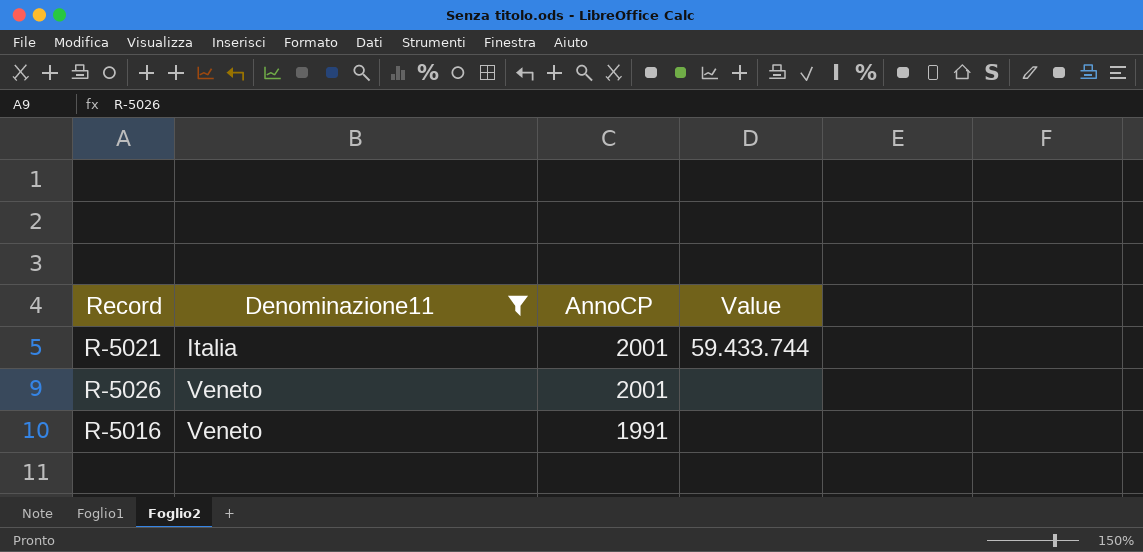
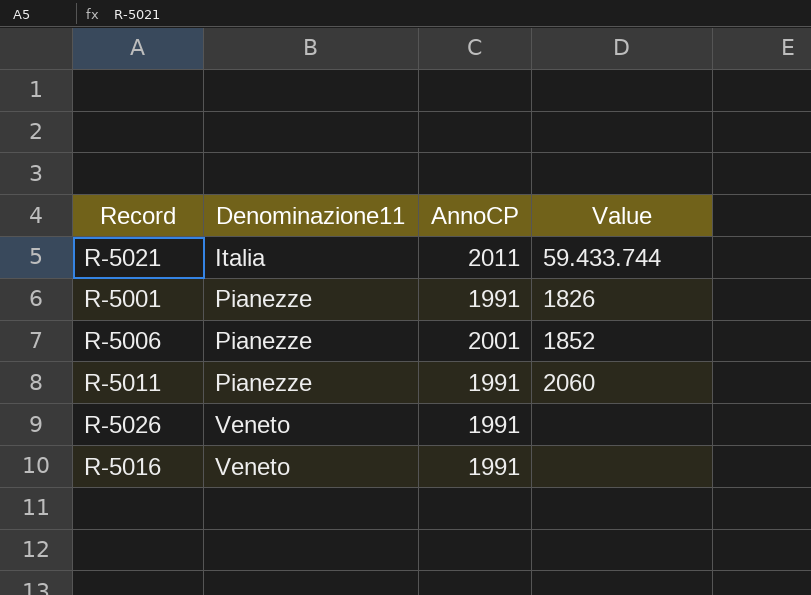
filter: Denominazione11 != Pianezze -> none
R-5021 | AnnoCP: 2001 -> 2011
R-5026 | AnnoCP: 2001 -> 1991

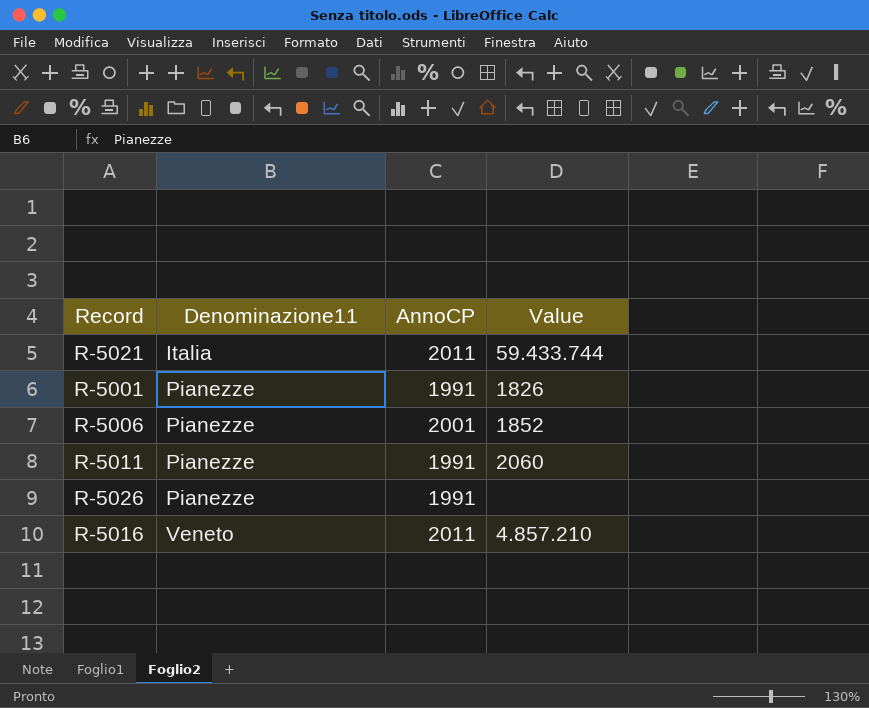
R-5026 | Denominazione11: Veneto -> Pianezze
R-5016 | AnnoCP: 1991 -> 2011
R-5016 | Value: none -> 4.857.210

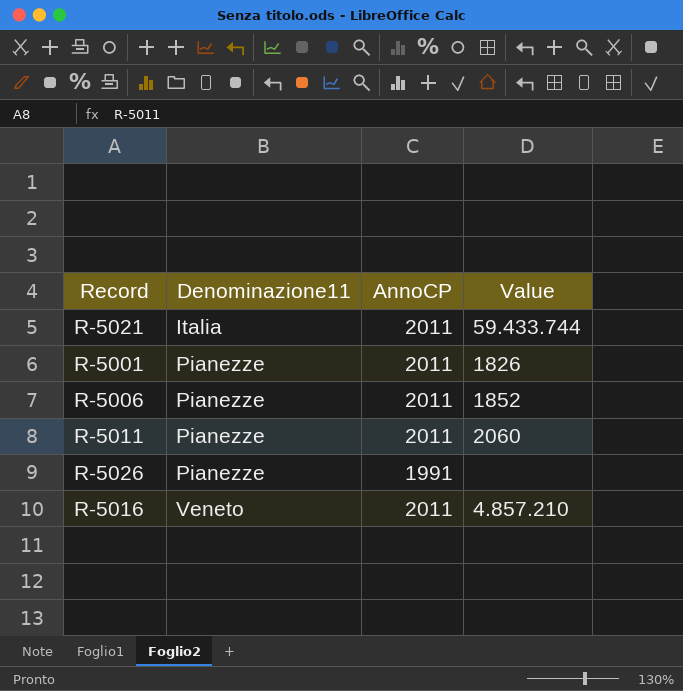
R-5001 | AnnoCP: 1991 -> 2011
R-5006 | AnnoCP: 2001 -> 2011
R-5011 | AnnoCP: 1991 -> 2011

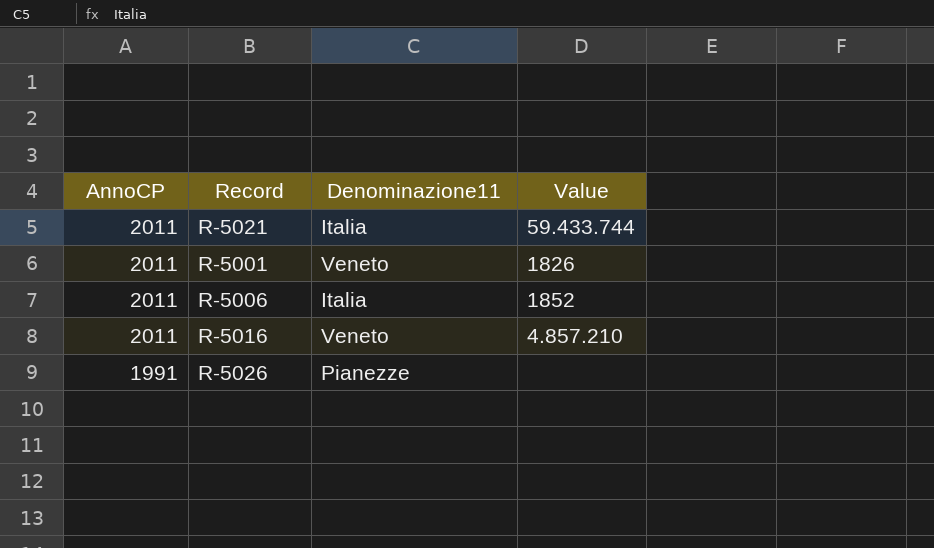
row order: Denominazione11 ascending -> AnnoCP descending
column AnnoCP | position: 3 -> 1
row R-5011: Pianezze | 2011 | 2060 -> none
R-5001 | Denominazione11: Pianezze -> Veneto
R-5006 | Denominazione11: Pianezze -> Italia

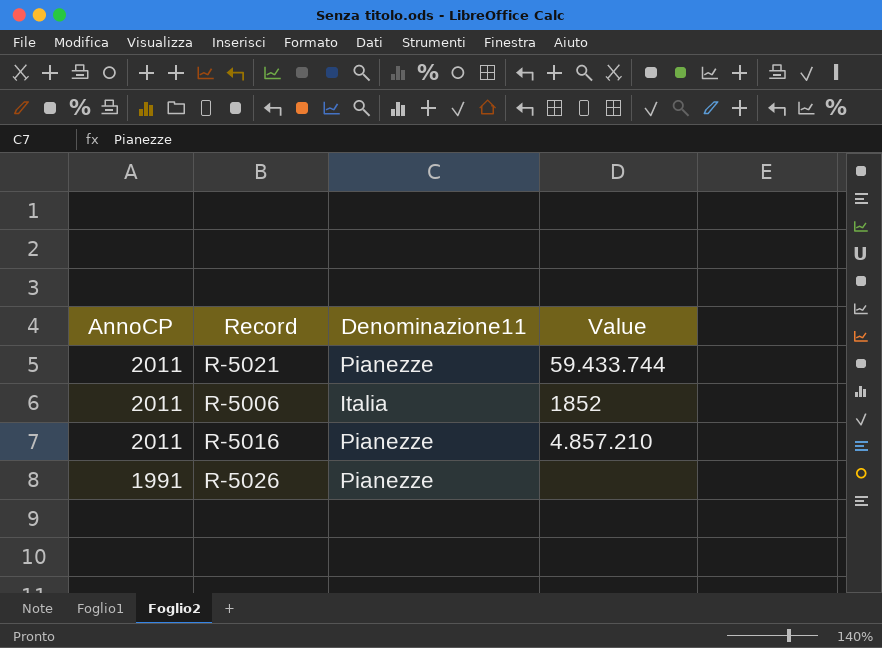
row R-5001: 2011 | Veneto | 1826 -> none
R-5021 | Denominazione11: Italia -> Pianezze
R-5016 | Denominazione11: Veneto -> Pianezze

